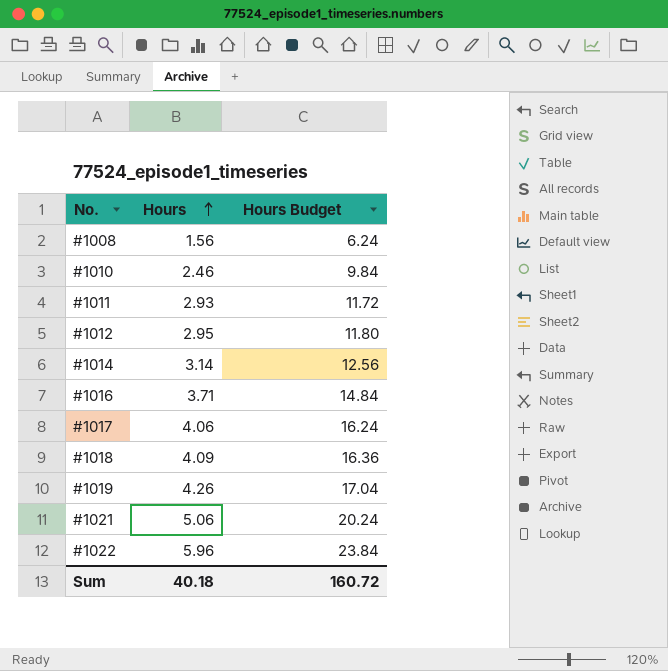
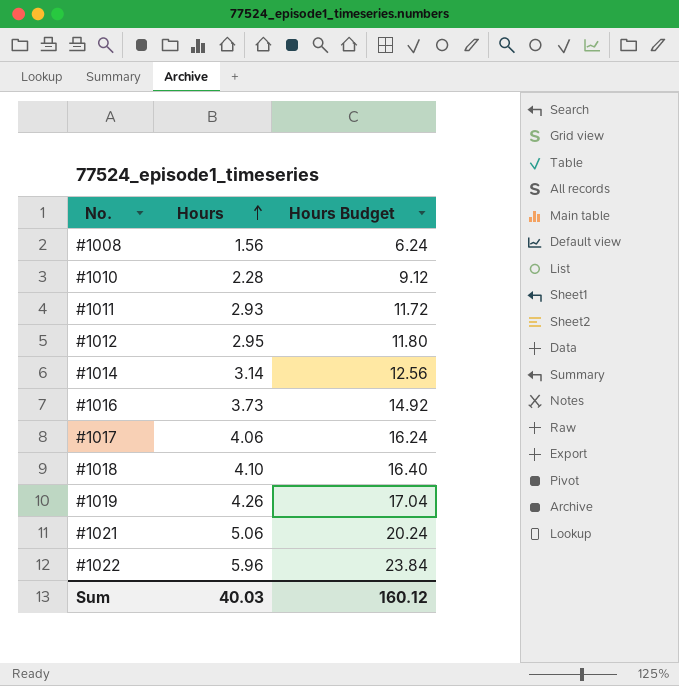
#1010 | Hours: 2.46 -> 2.28
#1010 | Hours Budget: 9.84 -> 9.12
#1016 | Hours: 3.71 -> 3.73
#1016 | Hours Budget: 14.84 -> 14.92
#1018 | Hours: 4.09 -> 4.10
#1018 | Hours Budget: 16.36 -> 16.40
Sum | Hours: 40.18 -> 40.03
Sum | Hours Budget: 160.72 -> 160.12

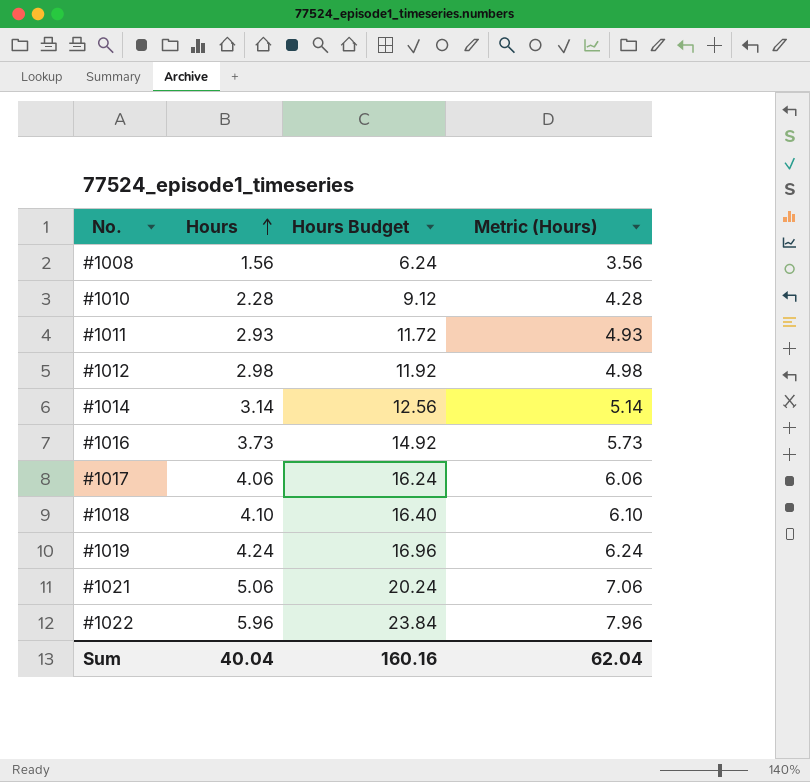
column Metric (Hours) | formula: none -> [Hours] + 2
#1012 | Hours: 2.95 -> 2.98
#1012 | Hours Budget: 11.80 -> 11.92
#1019 | Hours: 4.26 -> 4.24
#1019 | Hours Budget: 17.04 -> 16.96
Sum | Hours: 40.03 -> 40.04
Sum | Hours Budget: 160.12 -> 160.16

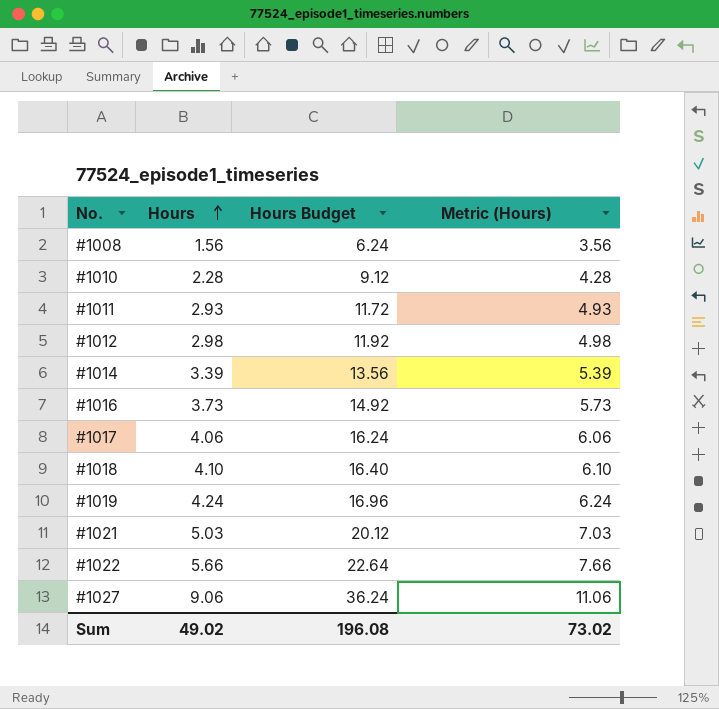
#1014 | Hours: 3.14 -> 3.39
#1014 | Hours Budget: 12.56 -> 13.56
#1014 | Metric (Hours): 5.14 -> 5.39
#1021 | Hours: 5.06 -> 5.03
#1021 | Hours Budget: 20.24 -> 20.12
#1021 | Metric (Hours): 7.06 -> 7.03
#1022 | Hours: 5.96 -> 5.66
#1022 | Hours Budget: 23.84 -> 22.64
#1022 | Metric (Hours): 7.96 -> 7.66
row #1027: none -> 9.06 | 36.24 | 11.06
Sum | Hours: 40.04 -> 49.02
Sum | Hours Budget: 160.16 -> 196.08
Sum | Metric (Hours): 62.04 -> 73.02

